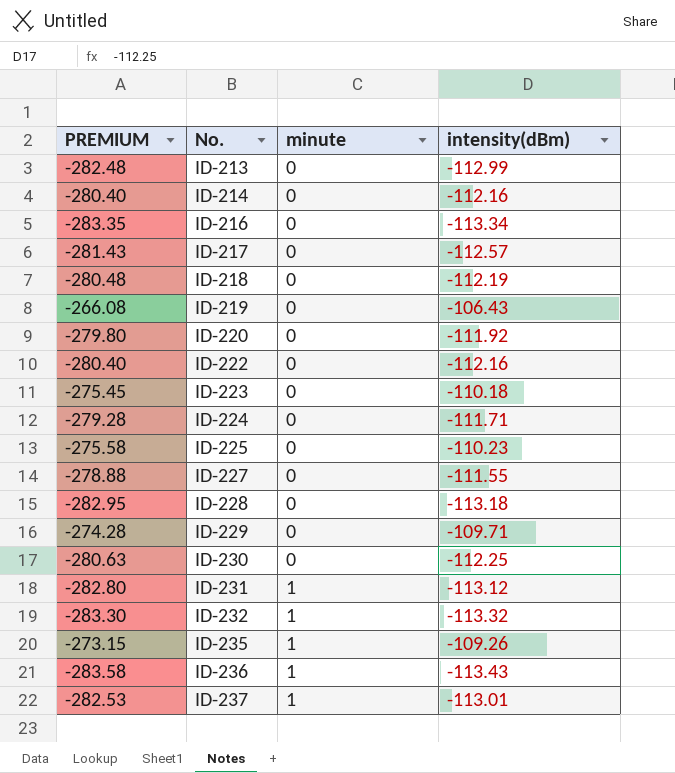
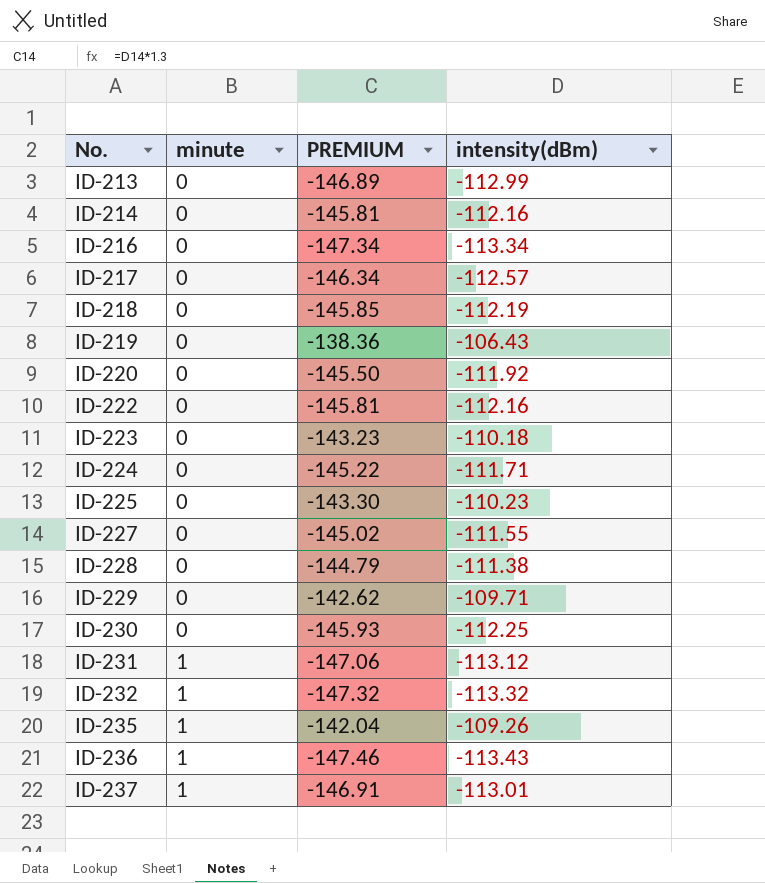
column PREMIUM | formula: [intensity(dBm)] * 2.5 -> [intensity(dBm)] * 1.3
column PREMIUM | position: 1 -> 3
ID-228 | intensity(dBm): -113.18 -> -111.38

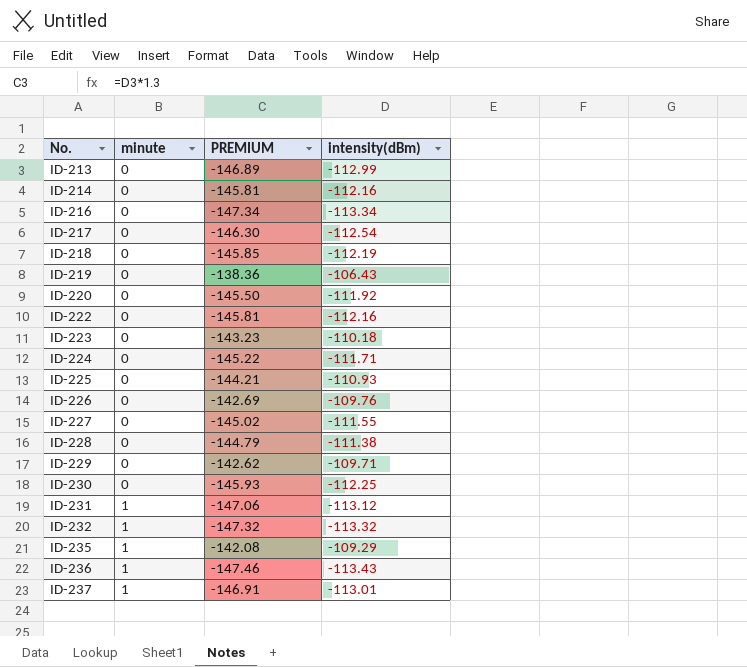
ID-217 | PREMIUM: -146.34 -> -146.30
ID-217 | intensity(dBm): -112.57 -> -112.54
ID-225 | PREMIUM: -143.30 -> -144.21
ID-225 | intensity(dBm): -110.23 -> -110.93
row ID-226: none -> 0 | -142.69 | -109.76
ID-235 | PREMIUM: -142.04 -> -142.08
ID-235 | intensity(dBm): -109.26 -> -109.29

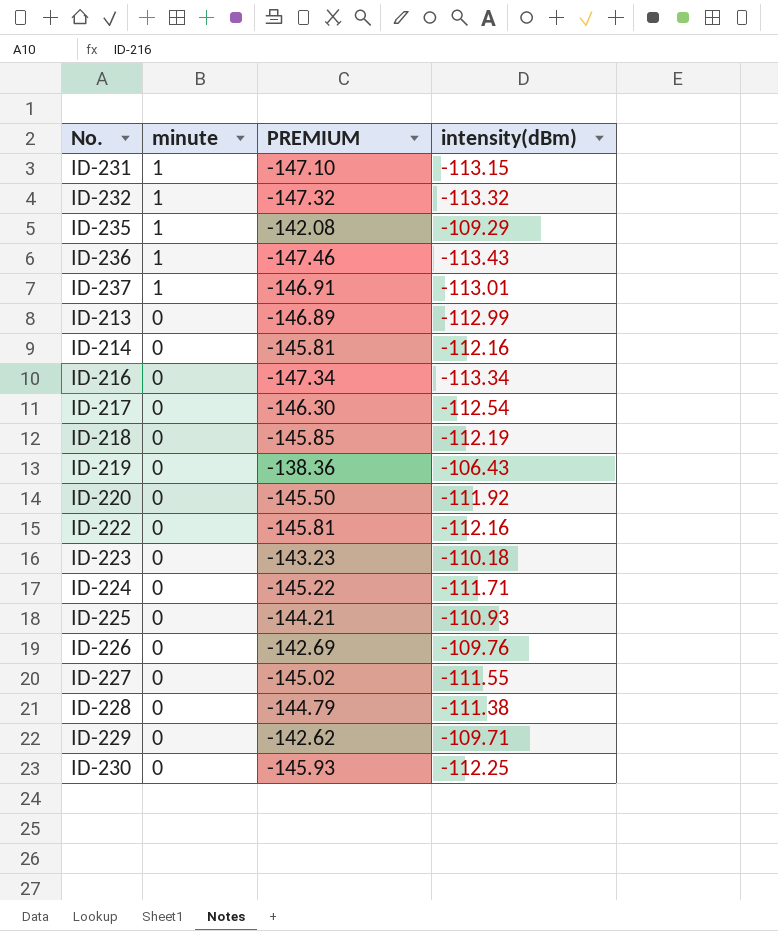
row order: No. ascending -> minute descending
ID-231 | PREMIUM: -147.06 -> -147.10
ID-231 | intensity(dBm): -113.12 -> -113.15

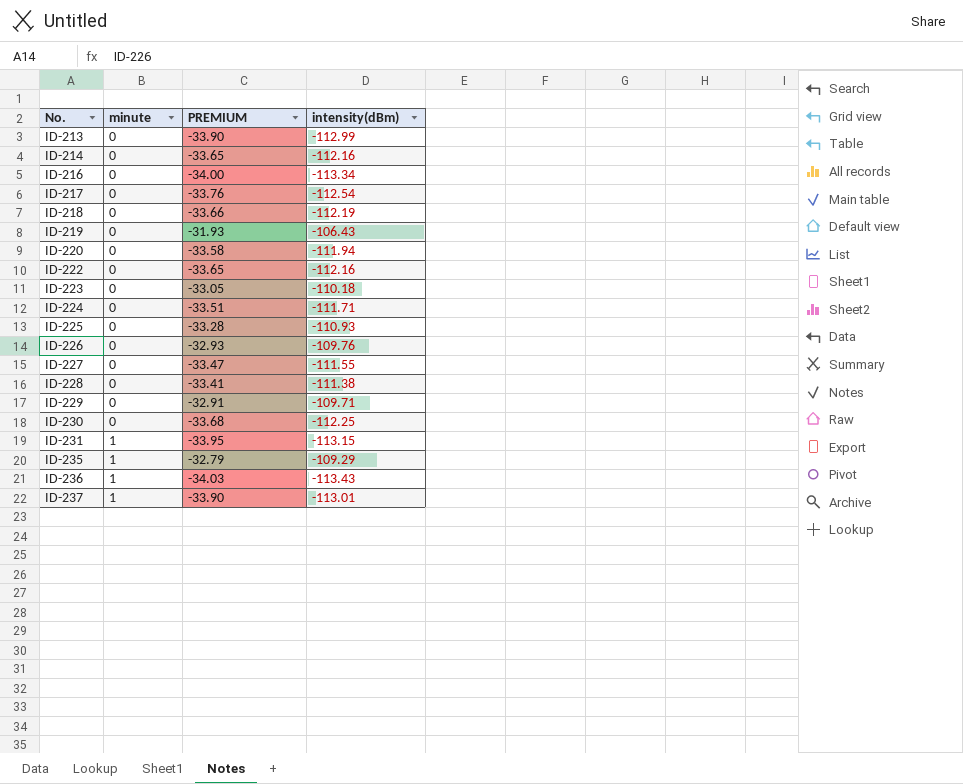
row order: minute descending -> No. ascending
column PREMIUM | formula: [intensity(dBm)] * 1.3 -> [intensity(dBm)] * 0.3
row ID-232: 1 | -147.32 | -113.32 -> none
ID-220 | intensity(dBm): -111.92 -> -111.94

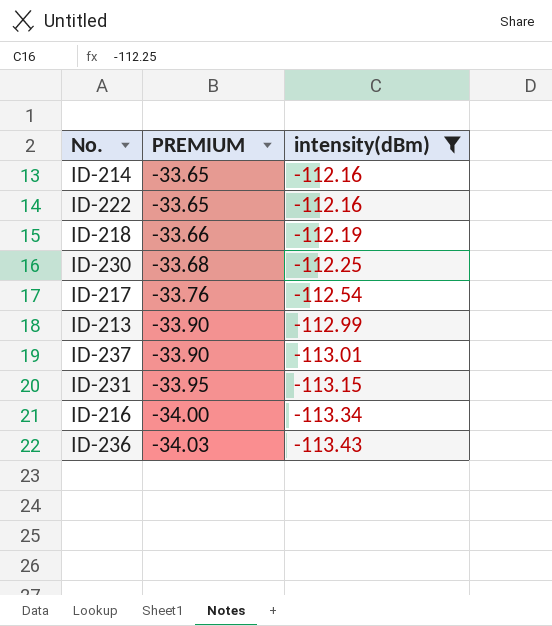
filter: none -> intensity(dBm) <= -112.16
row order: No. ascending -> PREMIUM descending
column minute | position: 2 -> none

